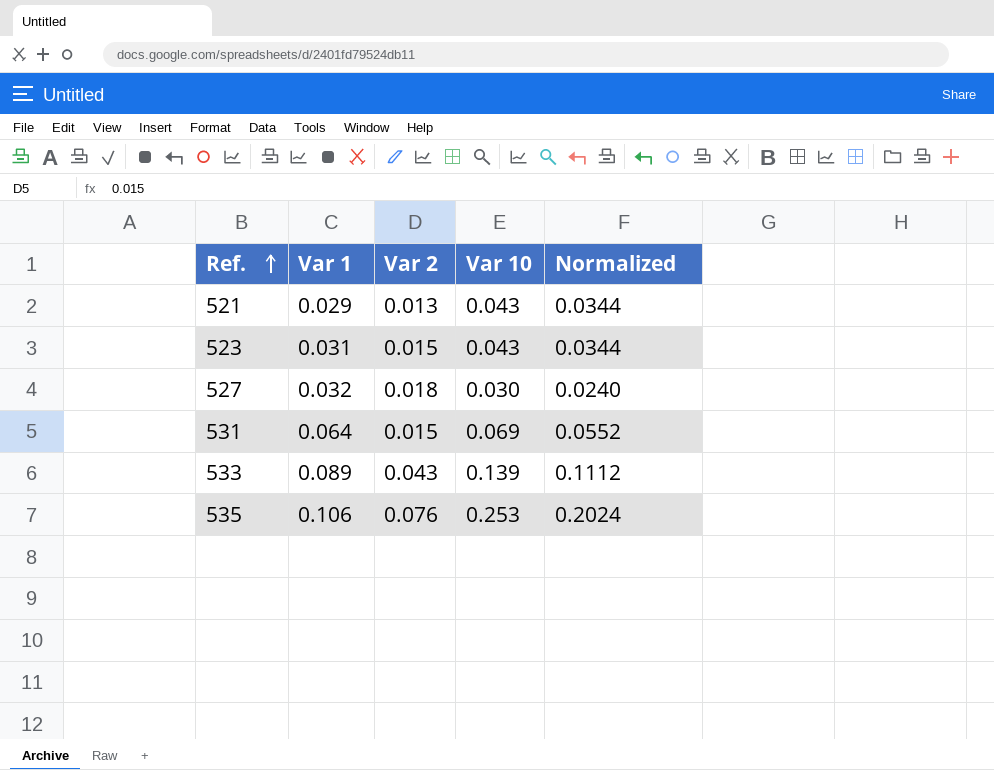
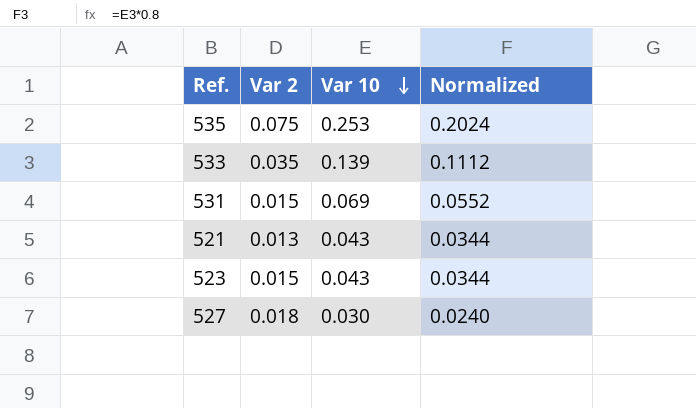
row order: Ref. ascending -> Var 10 descending
column Var 1 | position: 2 -> none
535 | Var 2: 0.076 -> 0.075
533 | Var 2: 0.043 -> 0.035

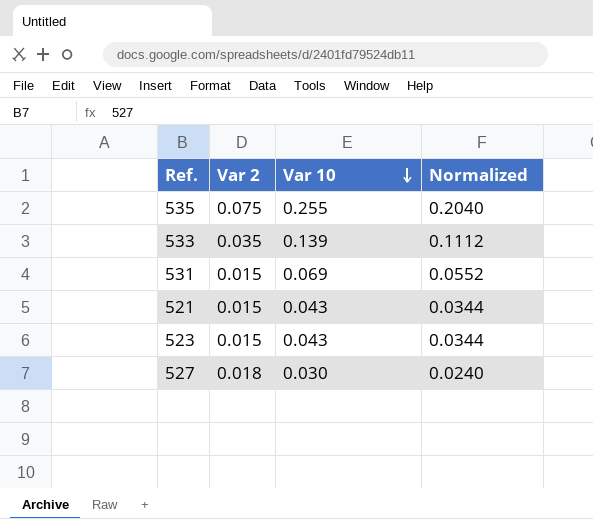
535 | Var 10: 0.253 -> 0.255
535 | Normalized: 0.2024 -> 0.2040
521 | Var 2: 0.013 -> 0.015

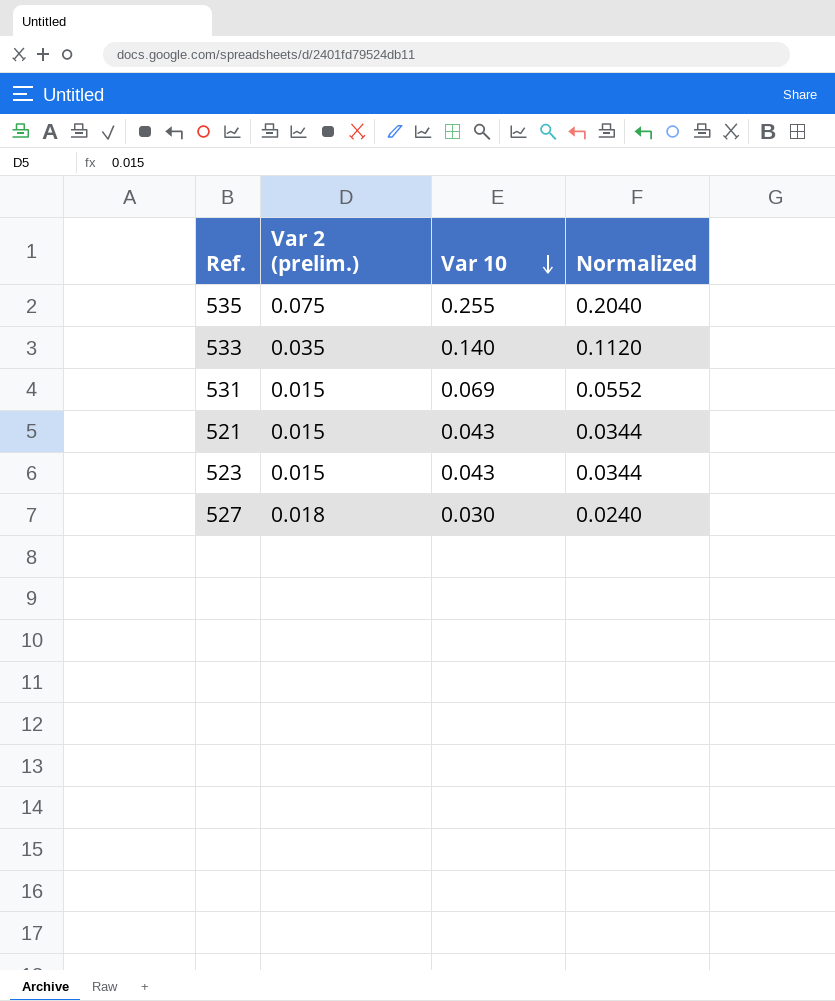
column name: Var 2 -> Var 2 (prelim.)
533 | Var 10: 0.139 -> 0.140
533 | Normalized: 0.1112 -> 0.1120

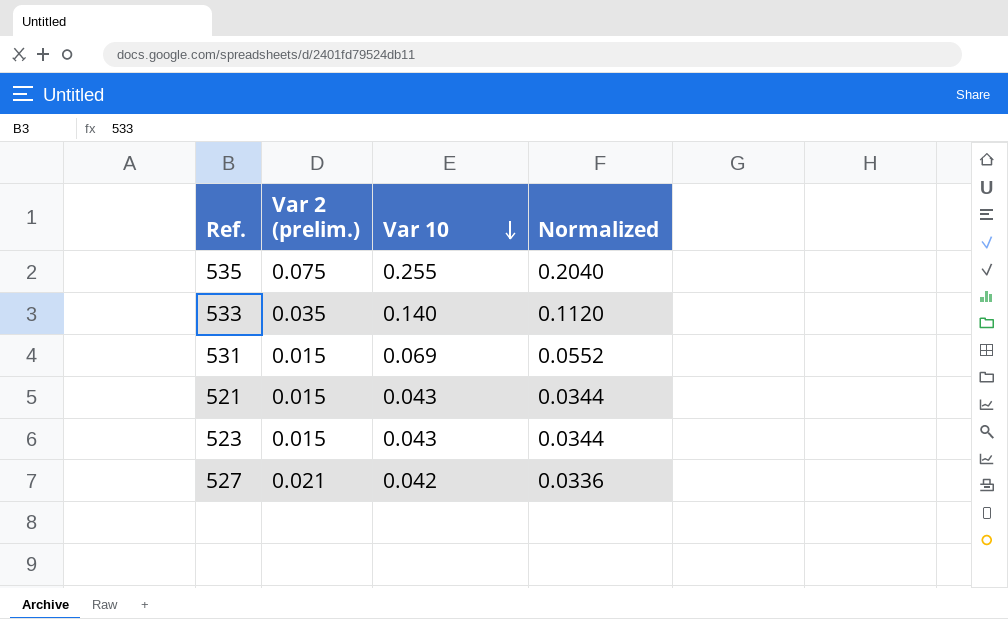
527 | Var 2 (prelim.): 0.018 -> 0.021
527 | Var 10: 0.030 -> 0.042
527 | Normalized: 0.0240 -> 0.0336

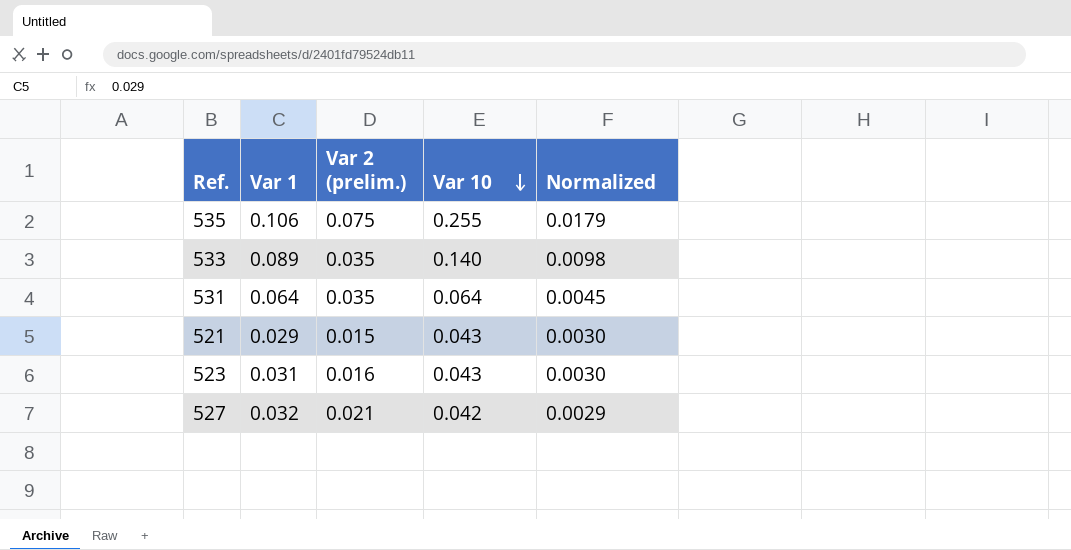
column Var 1 | position: none -> 2
column Normalized | formula: [Var 10] * 0.8 -> [Var 10] * 0.07
531 | Var 2 (prelim.): 0.015 -> 0.035
531 | Var 10: 0.069 -> 0.064
523 | Var 2 (prelim.): 0.015 -> 0.016

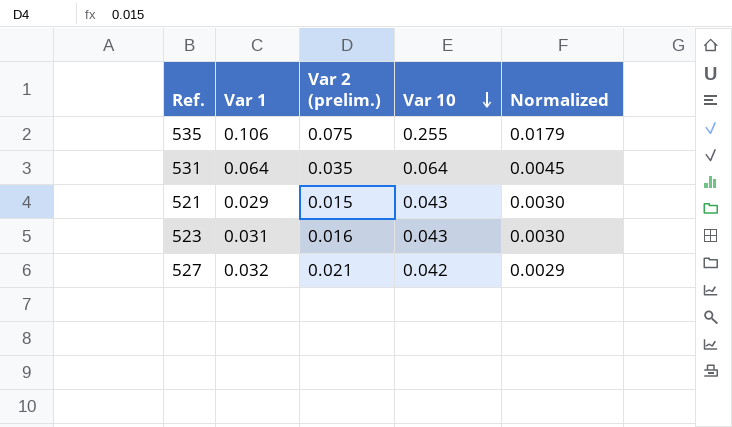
row 533: 0.089 | 0.035 | 0.140 | 0.0098 -> none

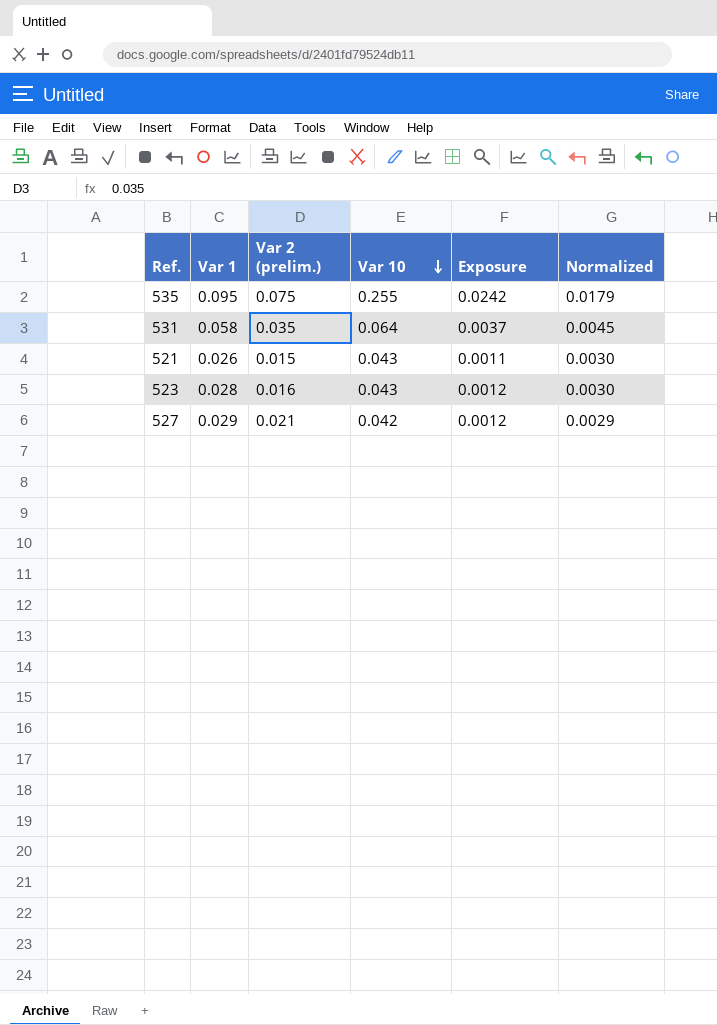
column Exposure | formula: none -> [Var 1] * [Var 10]
535 | Var 1: 0.106 -> 0.095
531 | Var 1: 0.064 -> 0.058
521 | Var 1: 0.029 -> 0.026
523 | Var 1: 0.031 -> 0.028
527 | Var 1: 0.032 -> 0.029

